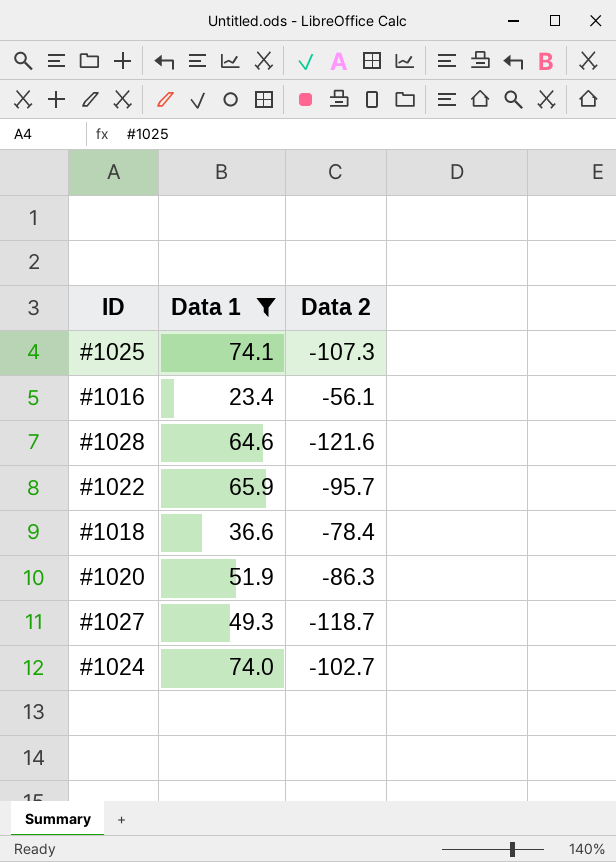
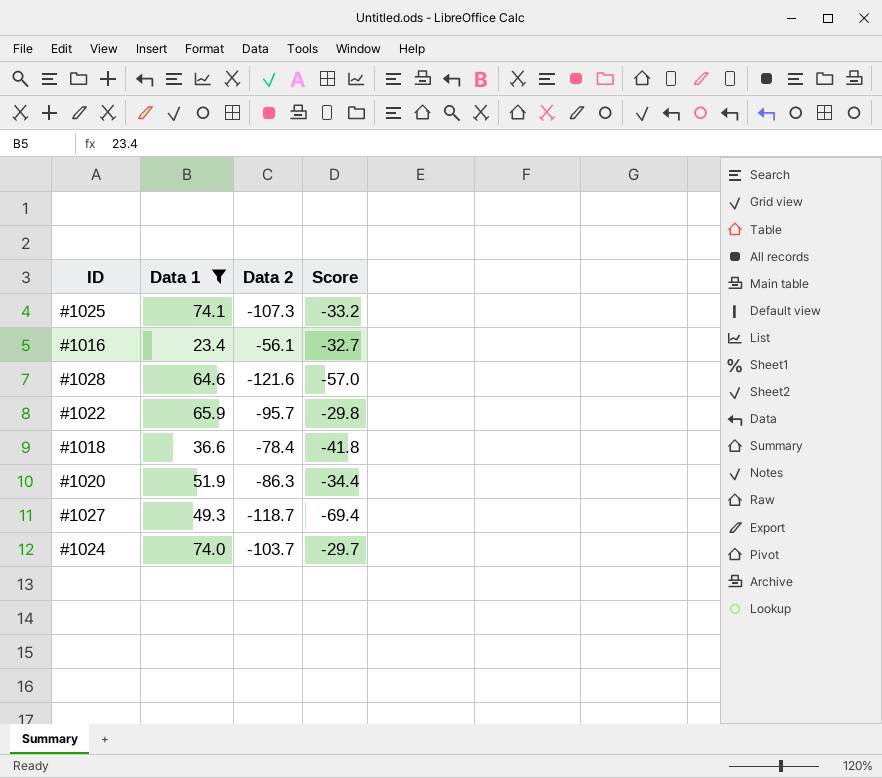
column Score | formula: none -> [Data 1] + [Data 2]
#1024 | Data 2: -102.7 -> -103.7

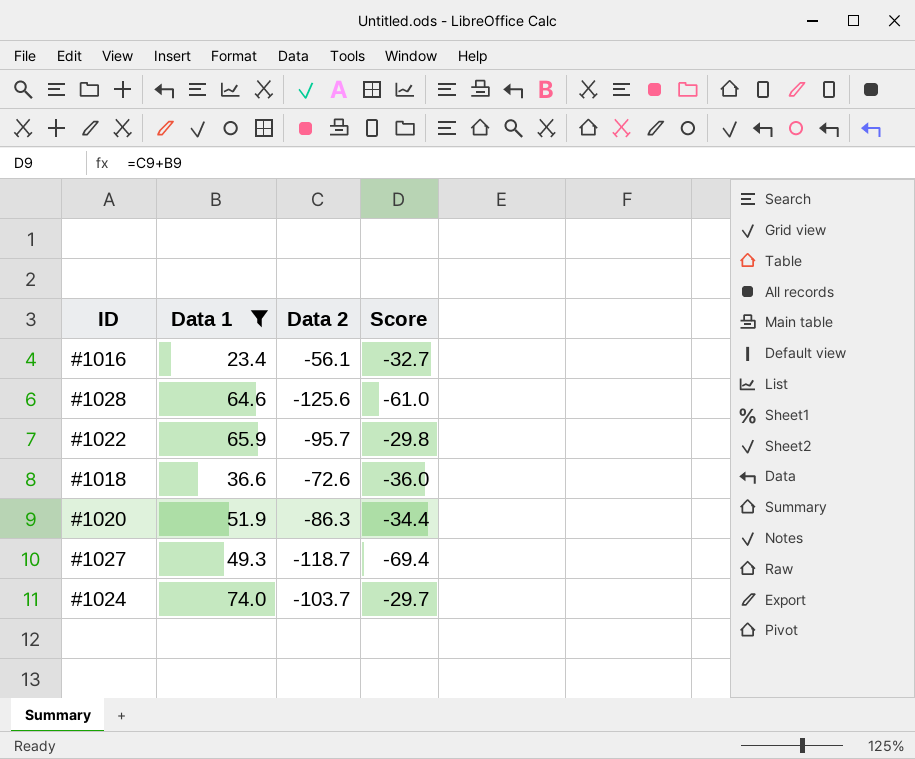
row #1025: 74.1 | -107.3 | -33.2 -> none
#1028 | Data 2: -121.6 -> -125.6
#1028 | Score: -57.0 -> -61.0
#1018 | Data 2: -78.4 -> -72.6
#1018 | Score: -41.8 -> -36.0

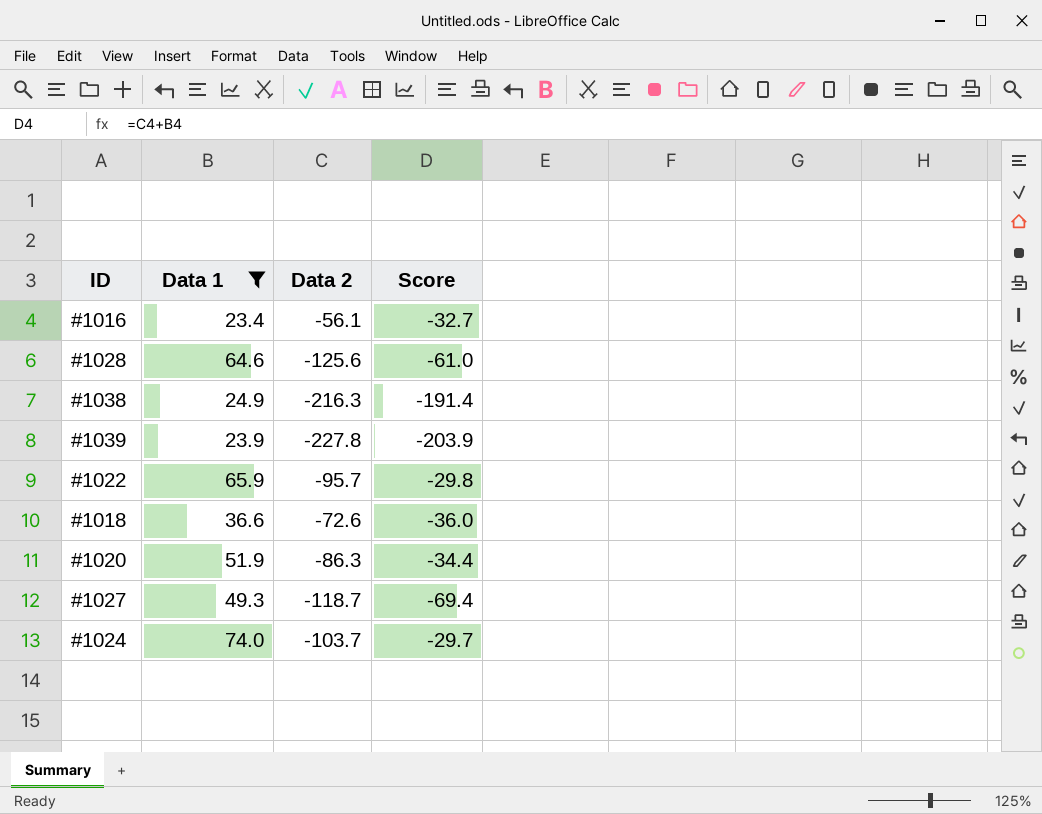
row #1038: none -> 24.9 | -216.3 | -191.4
row #1039: none -> 23.9 | -227.8 | -203.9

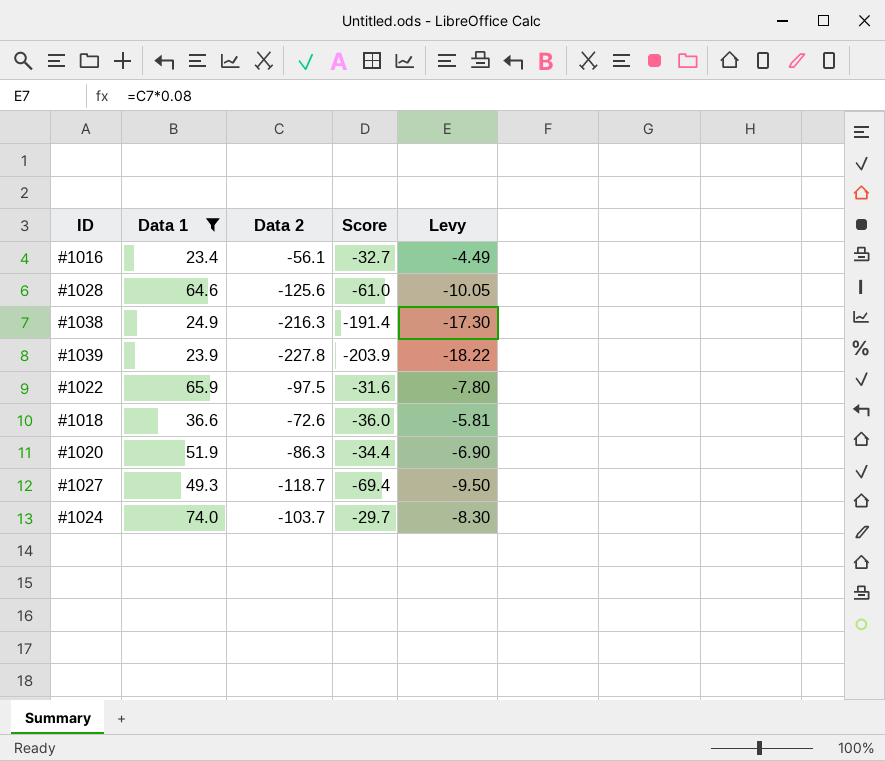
column Levy | formula: none -> [Data 2] * 0.08
#1022 | Data 2: -95.7 -> -97.5
#1022 | Score: -29.8 -> -31.6

